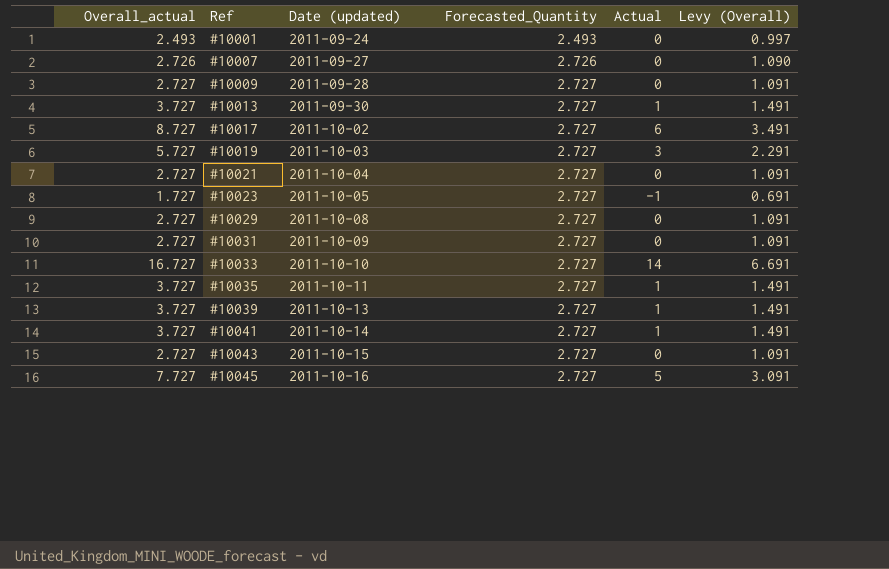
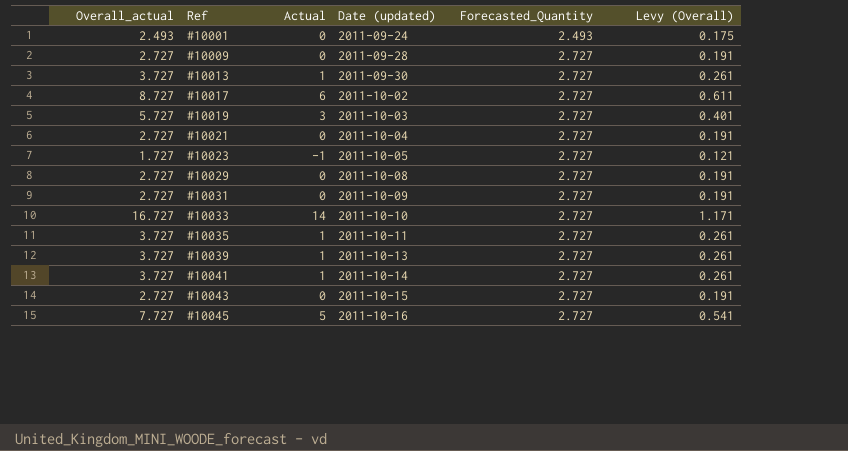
column Actual | position: 5 -> 3
column Levy (Overall) | formula: [Overall_actual] * 0.4 -> [Overall_actual] * 0.07
row #10007: 2.726 | 2011-09-27 | 2.726 | 0 | 1.090 -> none

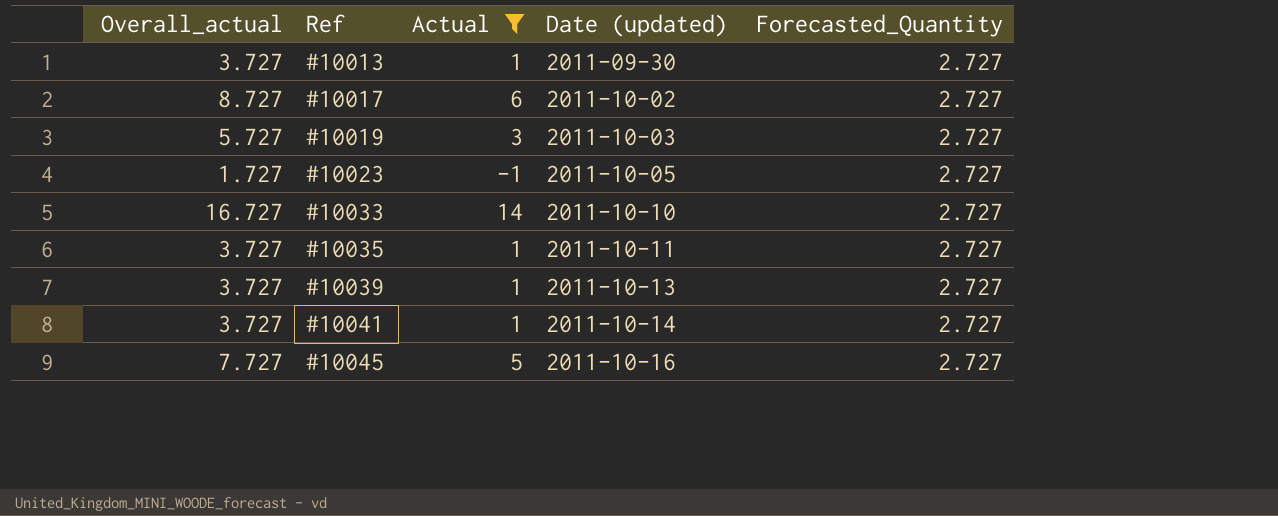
filter: none -> Actual != 0
column Levy (Overall) | formula: [Overall_actual] * 0.07 -> none

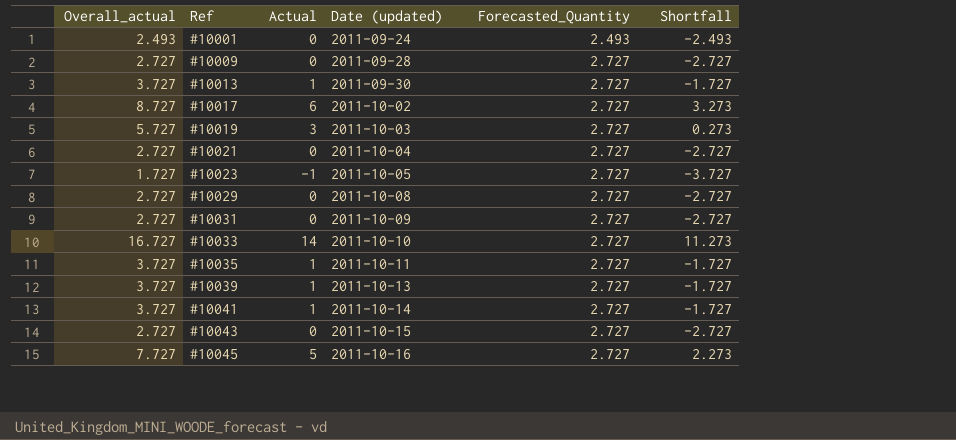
filter: Actual != 0 -> none
column Shortfall | formula: none -> [Actual] - [Forecasted_Quantity]

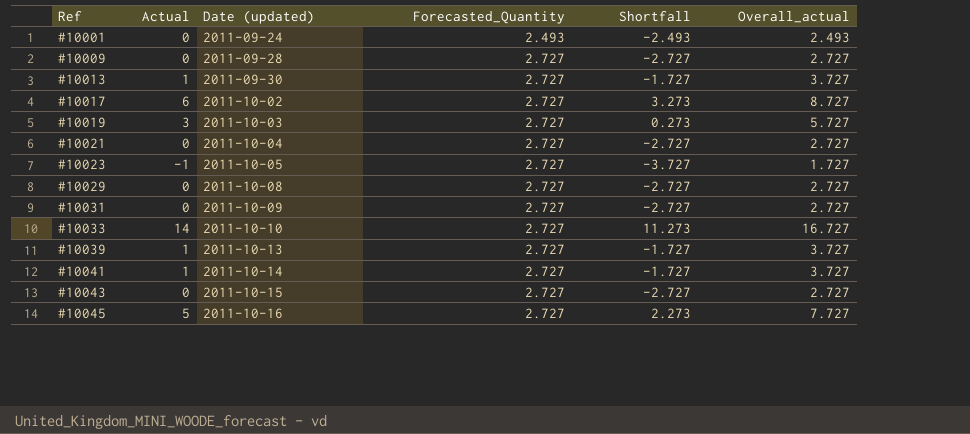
column Overall_actual | position: 1 -> 6
row #10035: 3.727 | 1 | 2011-10-11 | 2.727 | -1.727 -> none

